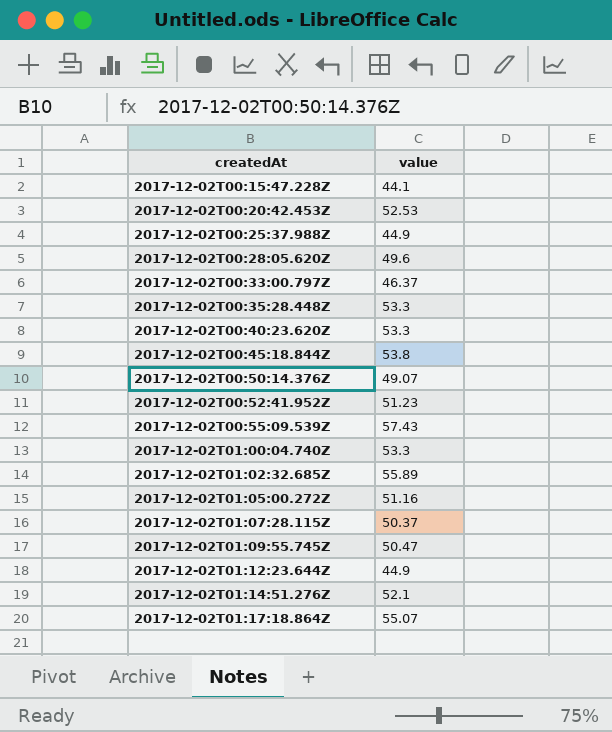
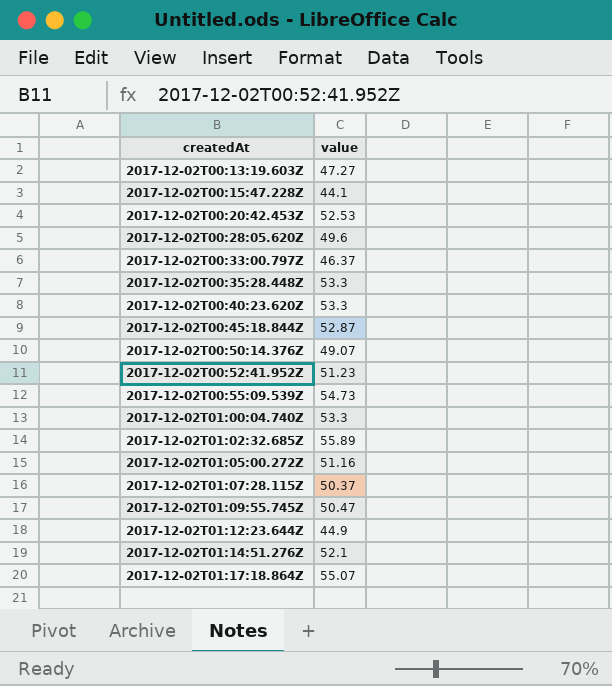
row 2017-12-02T00:25:37.988Z: 44.9 -> none
row 2017-12-02T00:13:19.603Z: none -> 47.27
2017-12-02T00:45:18.844Z | value: 53.8 -> 52.87
2017-12-02T00:55:09.539Z | value: 57.43 -> 54.73

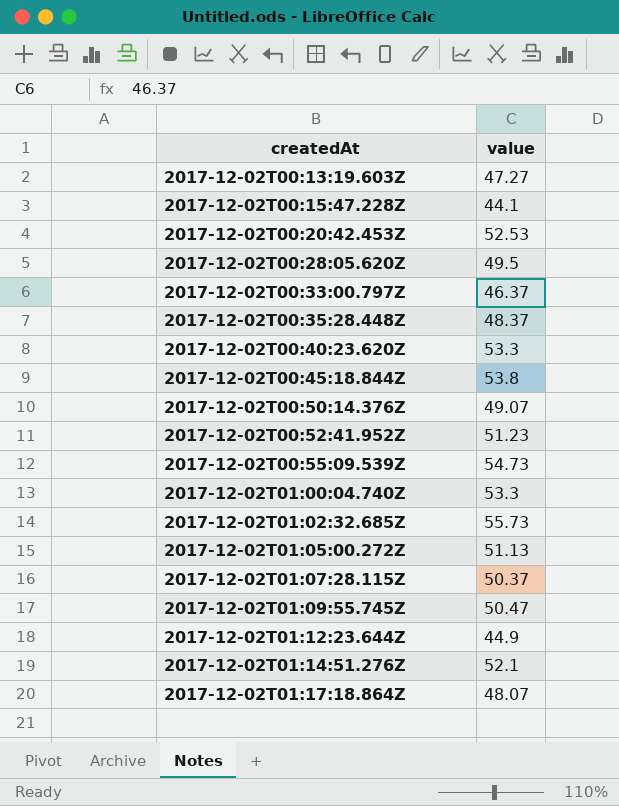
2017-12-02T00:28:05.620Z | value: 49.6 -> 49.5
2017-12-02T00:35:28.448Z | value: 53.3 -> 48.37
2017-12-02T00:45:18.844Z | value: 52.87 -> 53.8
2017-12-02T01:02:32.685Z | value: 55.89 -> 55.73
2017-12-02T01:05:00.272Z | value: 51.16 -> 51.13
2017-12-02T01:17:18.864Z | value: 55.07 -> 48.07

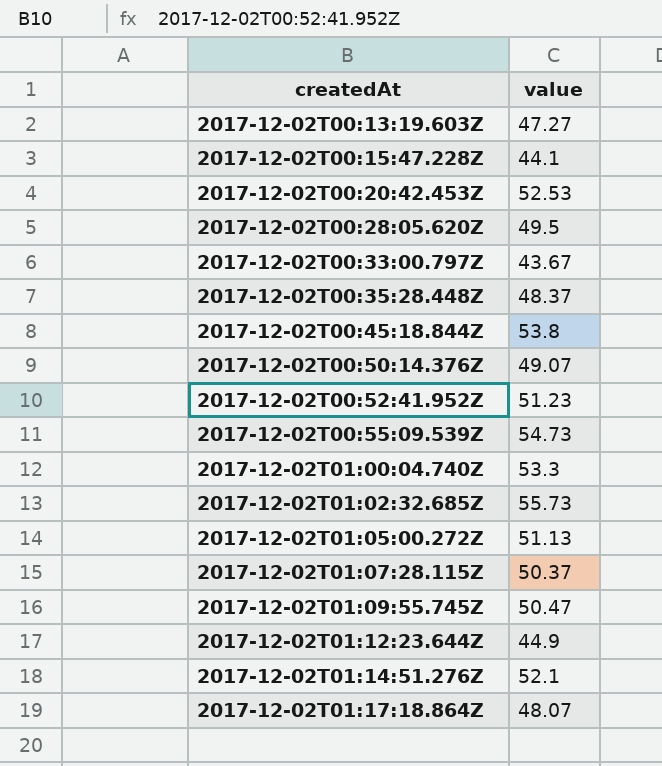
row 2017-12-02T00:40:23.620Z: 53.3 -> none
2017-12-02T00:33:00.797Z | value: 46.37 -> 43.67

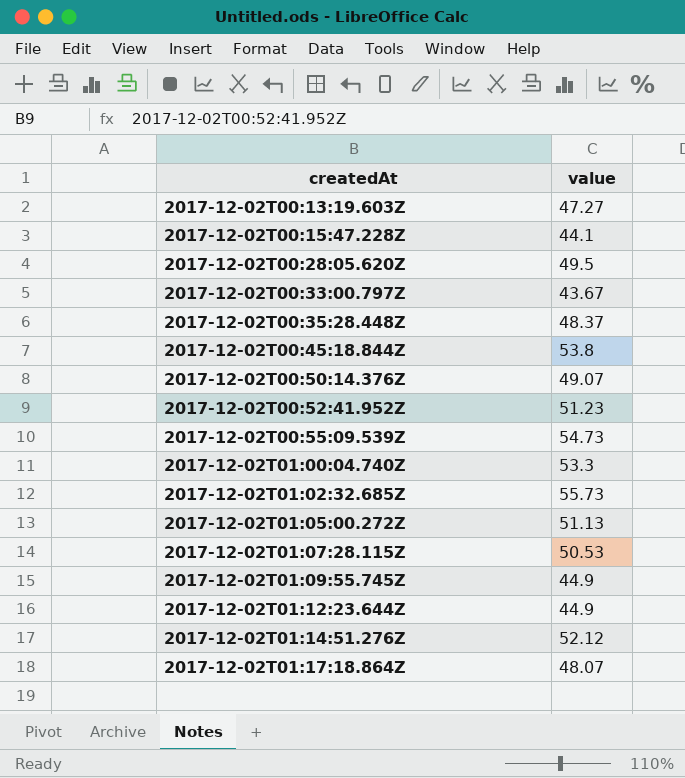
row 2017-12-02T00:20:42.453Z: 52.53 -> none
2017-12-02T01:07:28.115Z | value: 50.37 -> 50.53
2017-12-02T01:09:55.745Z | value: 50.47 -> 44.9
2017-12-02T01:14:51.276Z | value: 52.1 -> 52.12

